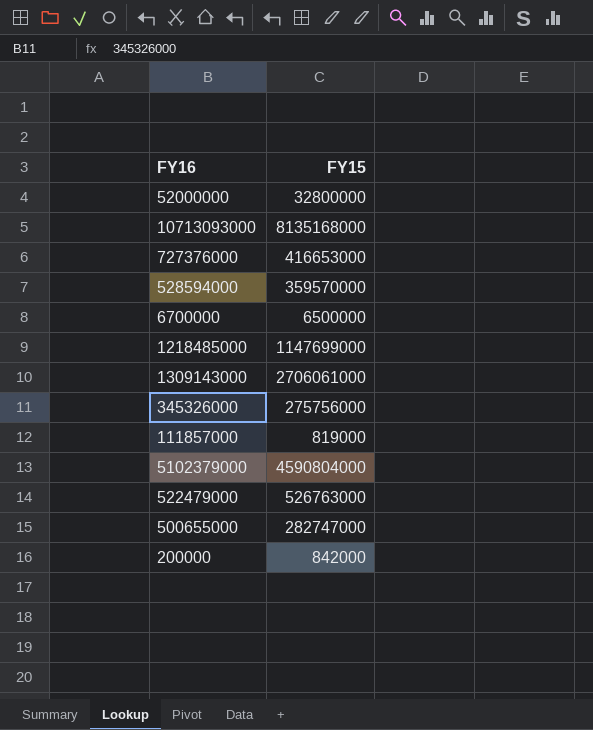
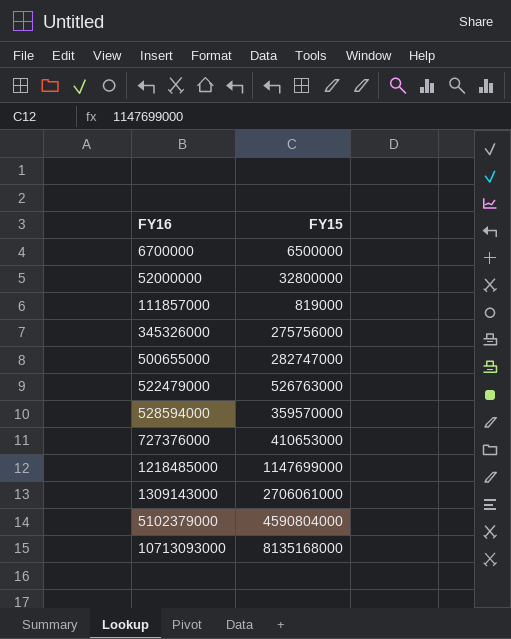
row order: none -> FY16 ascending
row 200000: 842000 -> none
727376000 | FY15: 416653000 -> 410653000

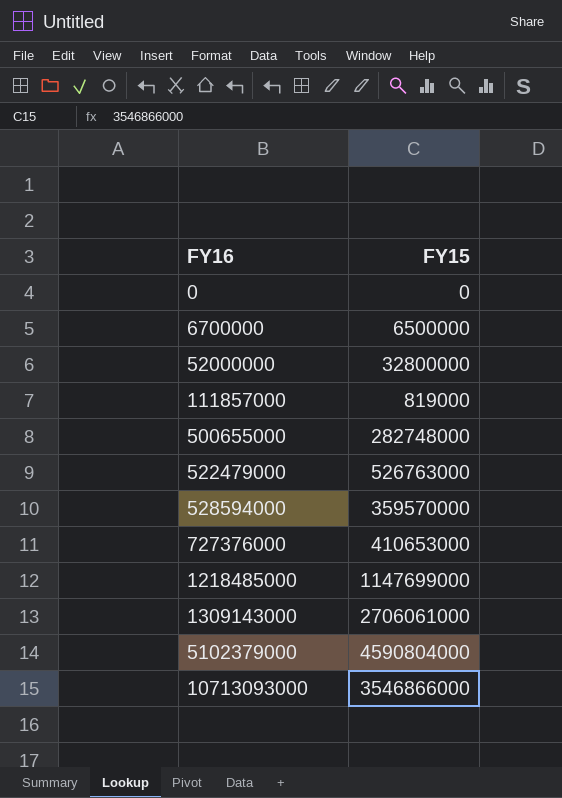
row 345326000: 275756000 -> none
row 0: none -> 0
500655000 | FY15: 282747000 -> 282748000
10713093000 | FY15: 8135168000 -> 3546866000

